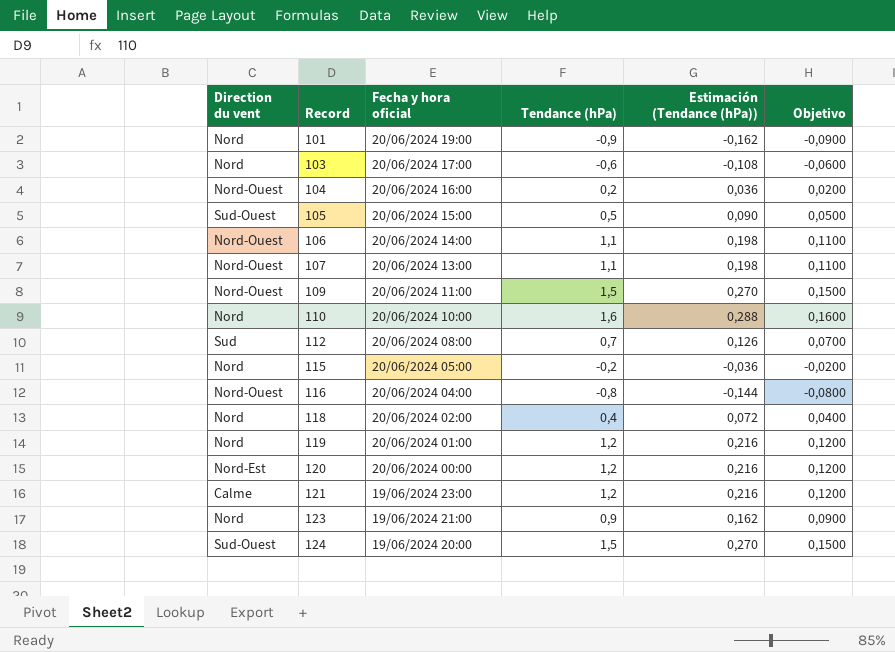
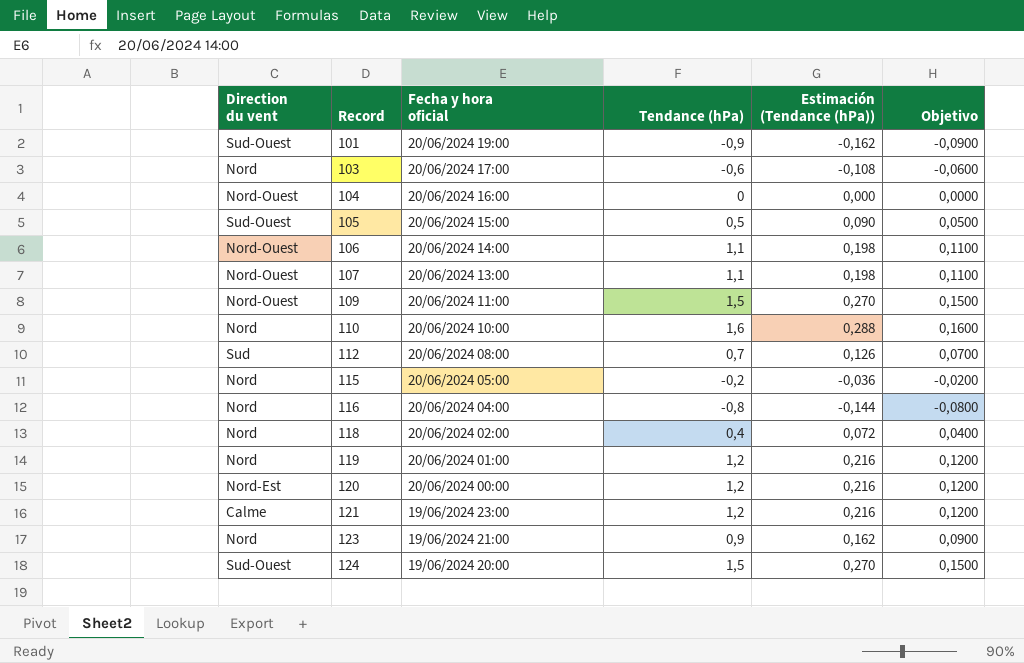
101 | Direction du vent: Nord -> Sud-Ouest
104 | Tendance (hPa): 0,2 -> 0
104 | Estimación (Tendance (hPa)): 0,036 -> 0,000
104 | Objetivo: 0,0200 -> 0,0000
116 | Direction du vent: Nord-Ouest -> Nord

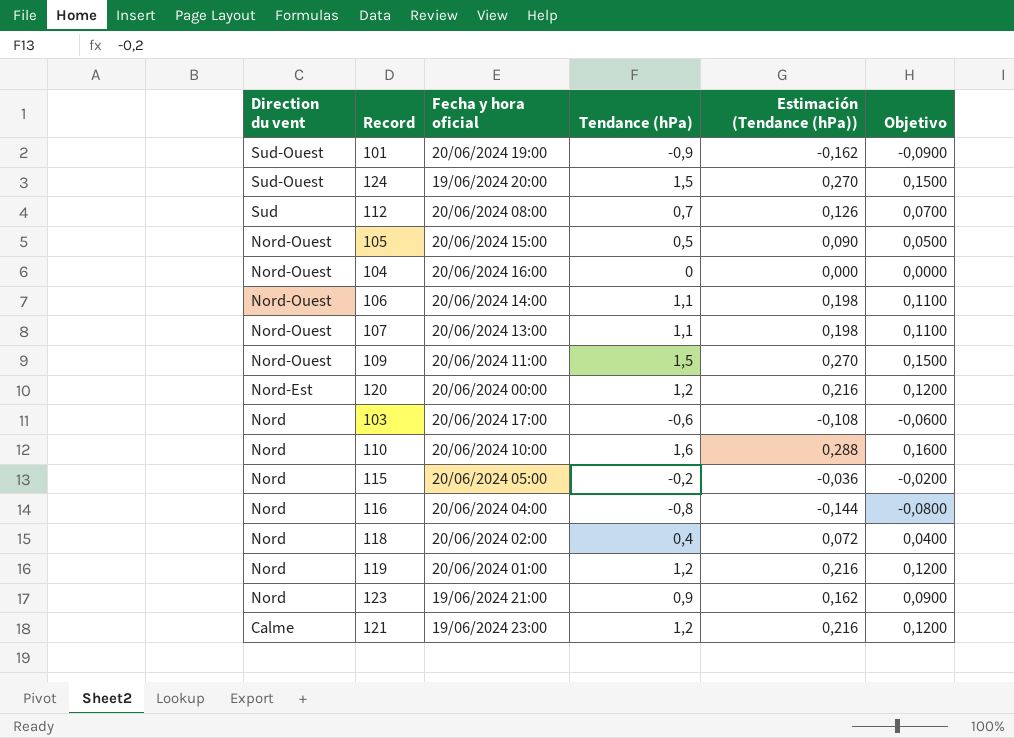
row order: Record ascending -> Direction du vent descending
105 | Direction du vent: Sud-Ouest -> Nord-Ouest

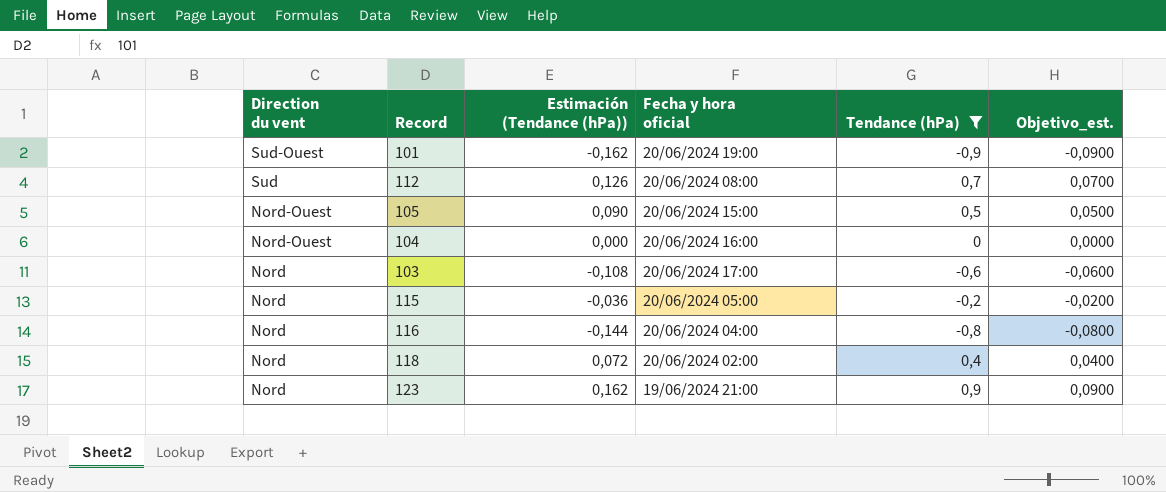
filter: none -> Tendance (hPa) <= 0,9
column Estimación (Tendance (hPa)) | position: 5 -> 3
column name: Objetivo -> Objetivo_est.

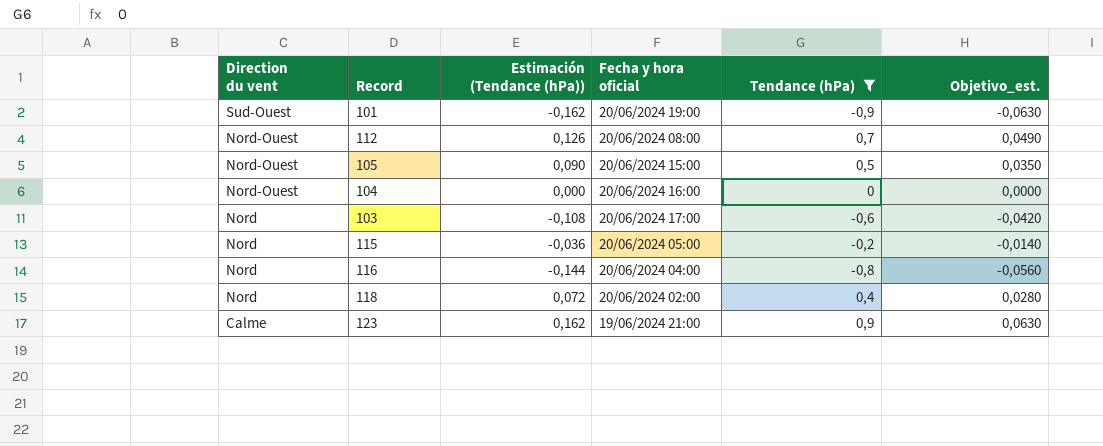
column Objetivo_est. | formula: [Tendance (hPa)] * 0,1 -> [Tendance (hPa)] * 0,07
112 | Direction du vent: Sud -> Nord-Ouest
123 | Direction du vent: Nord -> Calme

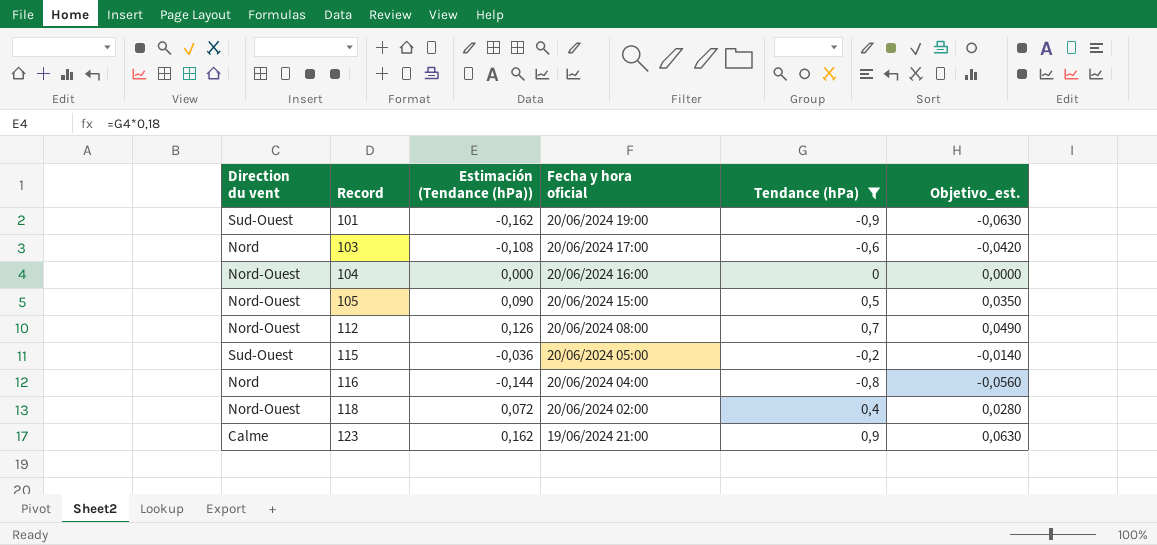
row order: Direction du vent descending -> Record ascending
115 | Direction du vent: Nord -> Sud-Ouest
118 | Direction du vent: Nord -> Nord-Ouest

